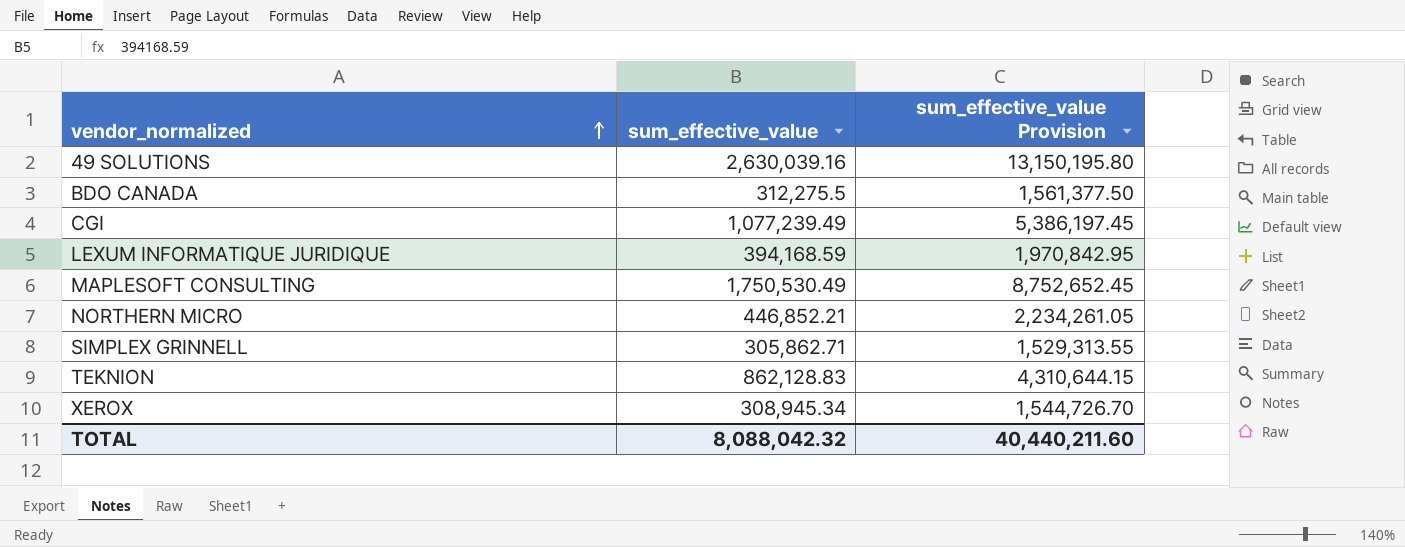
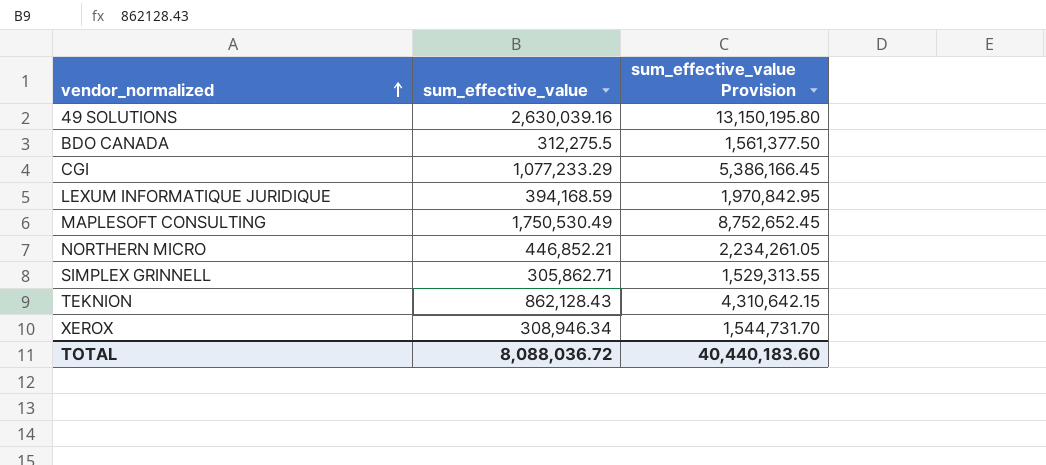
CGI | sum_effective_value: 1,077,239.49 -> 1,077,233.29
CGI | sum_effective_value Provision: 5,386,197.45 -> 5,386,166.45
TEKNION | sum_effective_value: 862,128.83 -> 862,128.43
TEKNION | sum_effective_value Provision: 4,310,644.15 -> 4,310,642.15
XEROX | sum_effective_value: 308,945.34 -> 308,946.34
XEROX | sum_effective_value Provision: 1,544,726.70 -> 1,544,731.70
TOTAL | sum_effective_value: 8,088,042.32 -> 8,088,036.72
TOTAL | sum_effective_value Provision: 40,440,211.60 -> 40,440,183.60

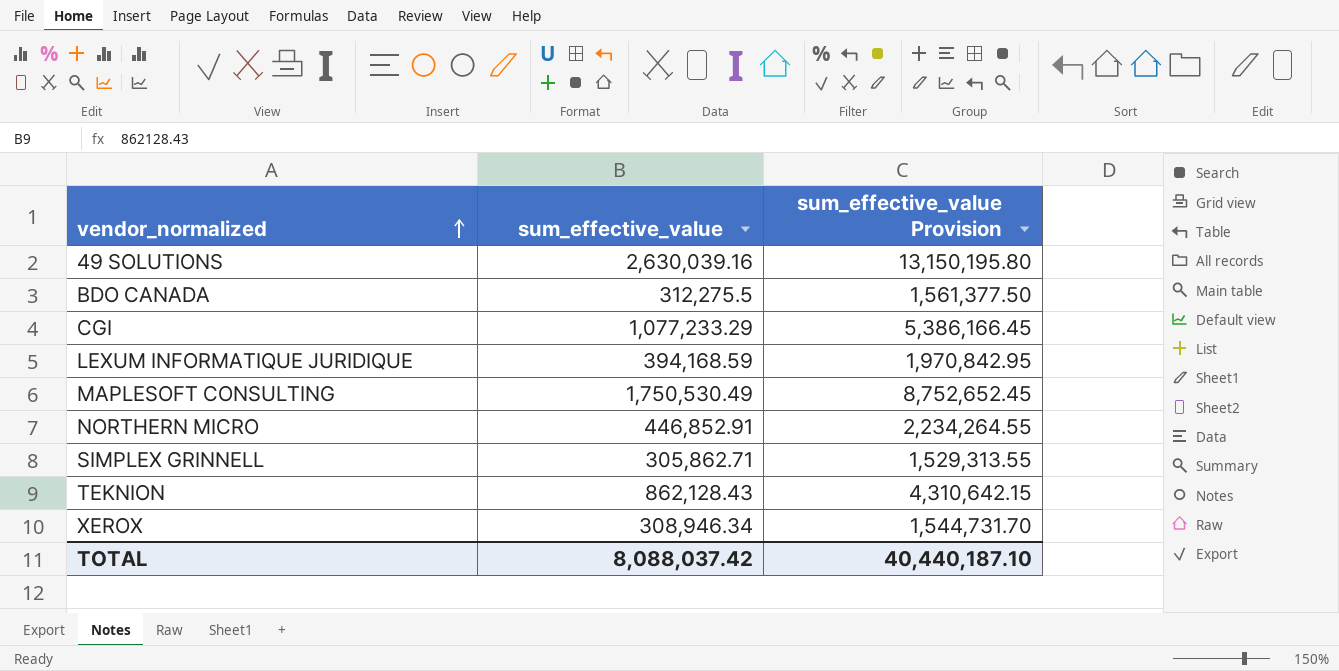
NORTHERN MICRO | sum_effective_value: 446,852.21 -> 446,852.91
NORTHERN MICRO | sum_effective_value Provision: 2,234,261.05 -> 2,234,264.55
TOTAL | sum_effective_value: 8,088,036.72 -> 8,088,037.42
TOTAL | sum_effective_value Provision: 40,440,183.60 -> 40,440,187.10

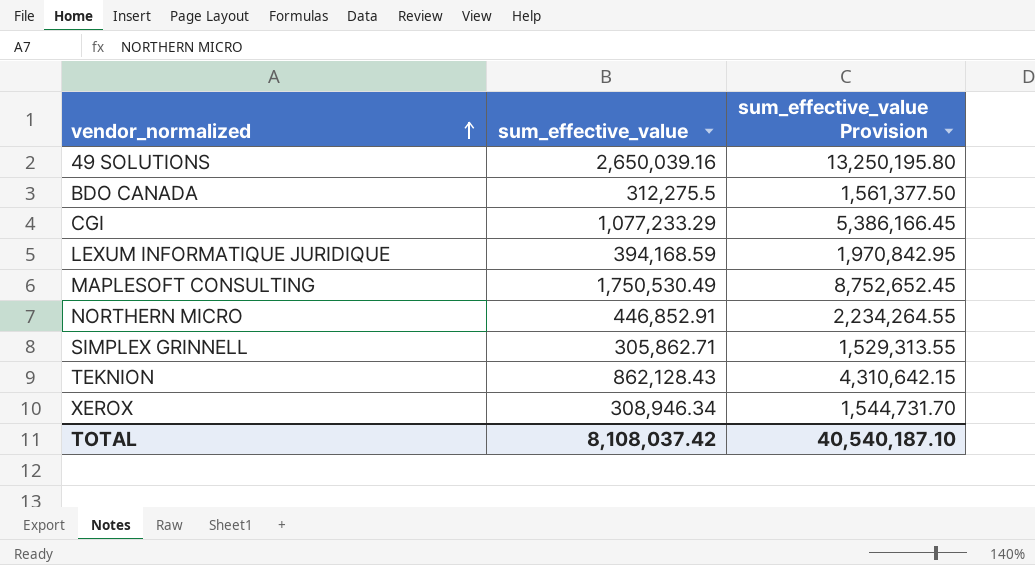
49 SOLUTIONS | sum_effective_value: 2,630,039.16 -> 2,650,039.16
49 SOLUTIONS | sum_effective_value Provision: 13,150,195.80 -> 13,250,195.80
TOTAL | sum_effective_value: 8,088,037.42 -> 8,108,037.42
TOTAL | sum_effective_value Provision: 40,440,187.10 -> 40,540,187.10

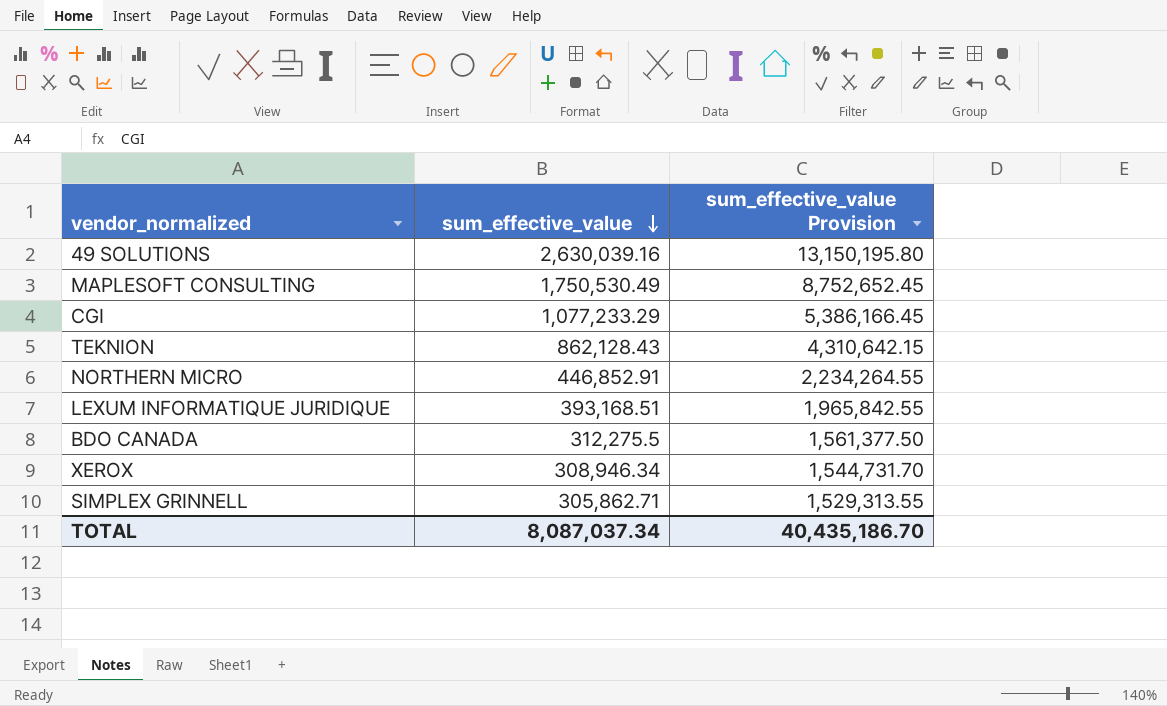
row order: vendor_normalized ascending -> sum_effective_value descending
49 SOLUTIONS | sum_effective_value: 2,650,039.16 -> 2,630,039.16
49 SOLUTIONS | sum_effective_value Provision: 13,250,195.80 -> 13,150,195.80
LEXUM INFORMATIQUE JURIDIQUE | sum_effective_value: 394,168.59 -> 393,168.51
LEXUM INFORMATIQUE JURIDIQUE | sum_effective_value Provision: 1,970,842.95 -> 1,965,842.55
TOTAL | sum_effective_value: 8,108,037.42 -> 8,087,037.34
TOTAL | sum_effective_value Provision: 40,540,187.10 -> 40,435,186.70

